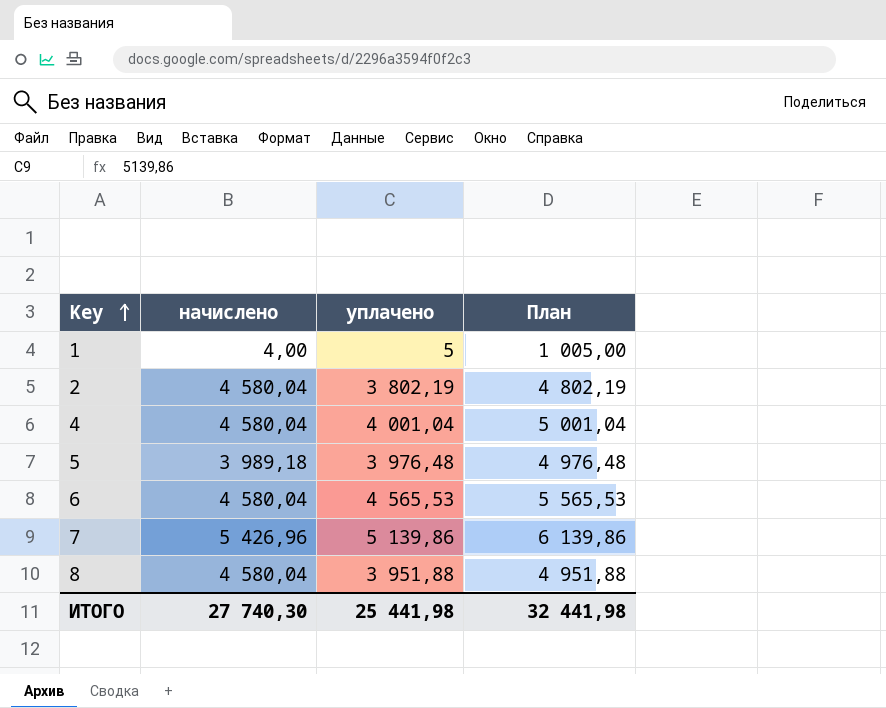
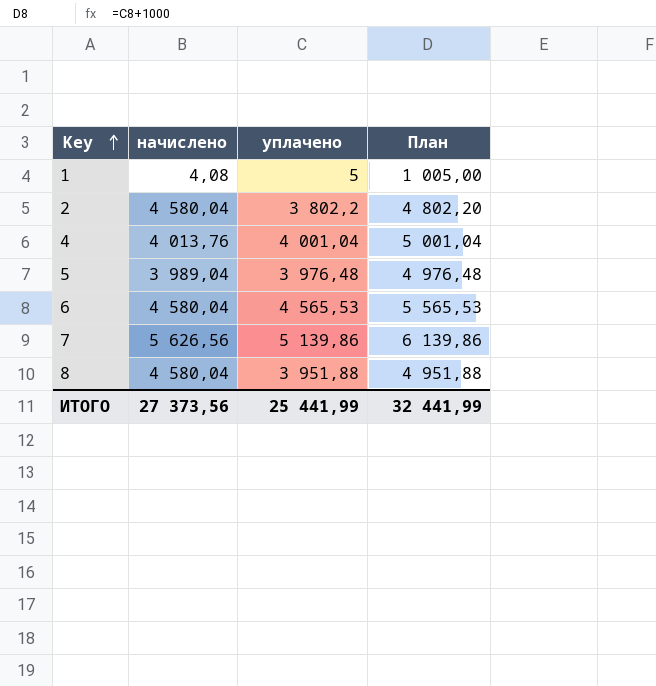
1 | начислено: 4,00 -> 4,08
2 | уплачено: 3 802,19 -> 3 802,2
2 | План: 4 802,19 -> 4 802,20
4 | начислено: 4 580,04 -> 4 013,76
5 | начислено: 3 989,18 -> 3 989,04
7 | начислено: 5 426,96 -> 5 626,56
ИТОГО | начислено: 27 740,30 -> 27 373,56
ИТОГО | уплачено: 25 441,98 -> 25 441,99
ИТОГО | План: 32 441,98 -> 32 441,99

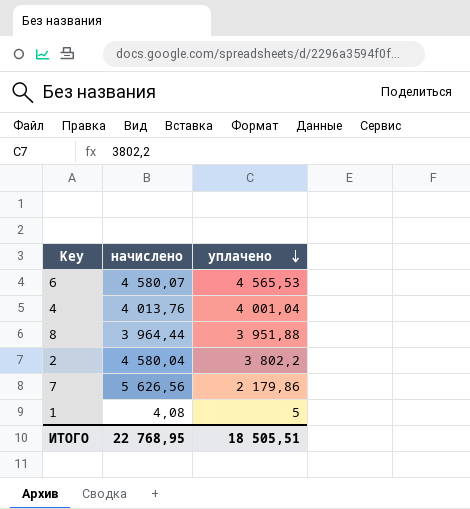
row order: Key ascending -> уплачено descending
column План | formula: [уплачено] + 1000 -> none
row 5: 3 989,04 | 3 976,48 | 4 976,48 -> none
6 | начислено: 4 580,04 -> 4 580,07
8 | начислено: 4 580,04 -> 3 964,44
7 | уплачено: 5 139,86 -> 2 179,86
ИТОГО | начислено: 27 373,56 -> 22 768,95
ИТОГО | уплачено: 25 441,99 -> 18 505,51

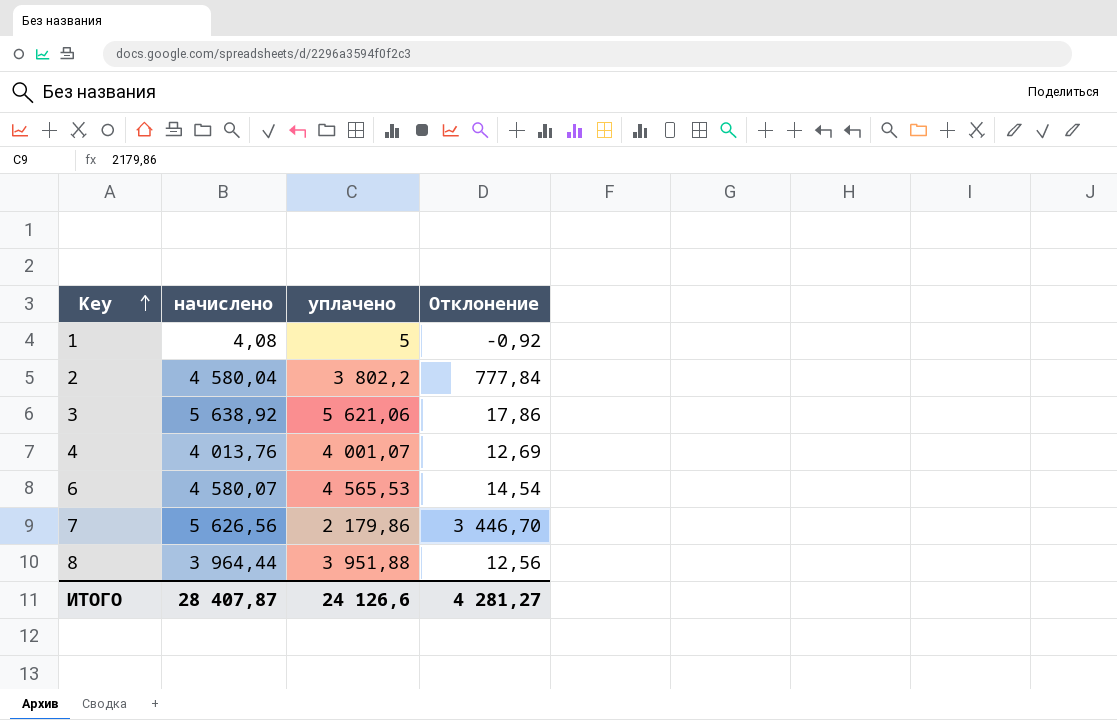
row order: уплачено descending -> Key ascending
column Отклонение | formula: none -> [начислено] - [уплачено]
row 3: none -> 5 638,92 | 5 621,06 | 17,86
4 | уплачено: 4 001,04 -> 4 001,07
ИТОГО | начислено: 22 768,95 -> 28 407,87
ИТОГО | уплачено: 18 505,51 -> 24 126,6

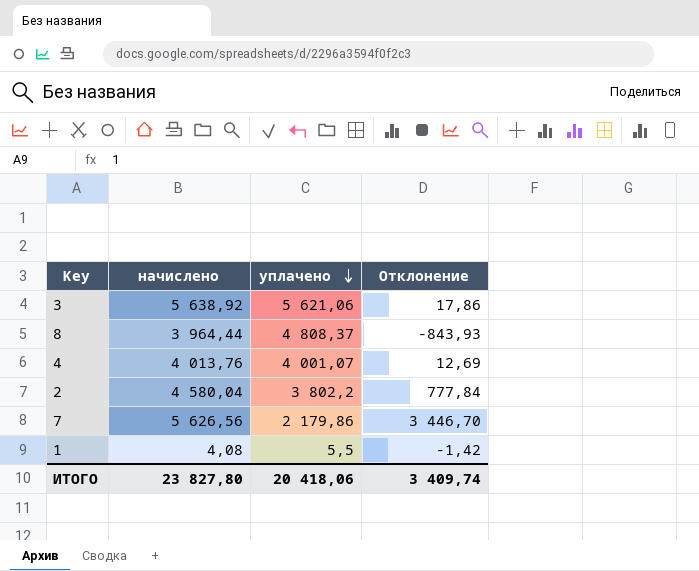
row order: Key ascending -> уплачено descending
row 6: 4 580,07 | 4 565,53 | 14,54 -> none
8 | уплачено: 3 951,88 -> 4 808,37
8 | Отклонение: 12,56 -> -843,93
1 | уплачено: 5 -> 5,5
1 | Отклонение: -0,92 -> -1,42
ИТОГО | начислено: 28 407,87 -> 23 827,80
ИТОГО | уплачено: 24 126,6 -> 20 418,06
ИТОГО | Отклонение: 4 281,27 -> 3 409,74

